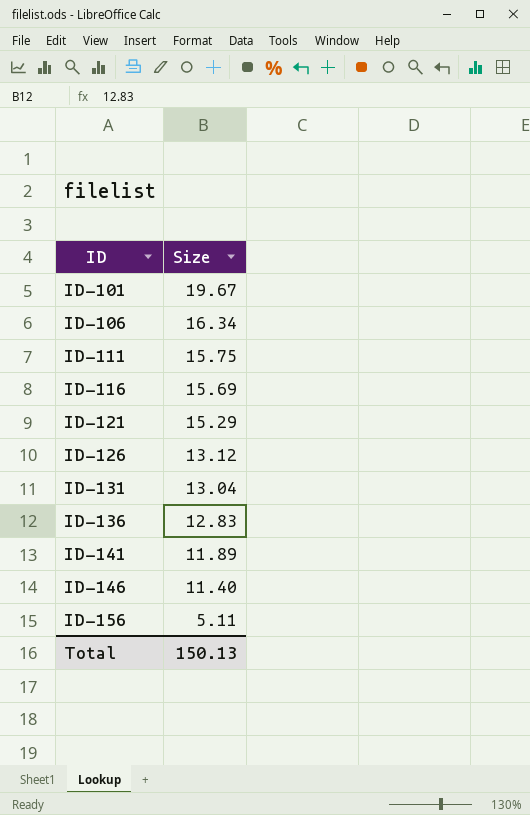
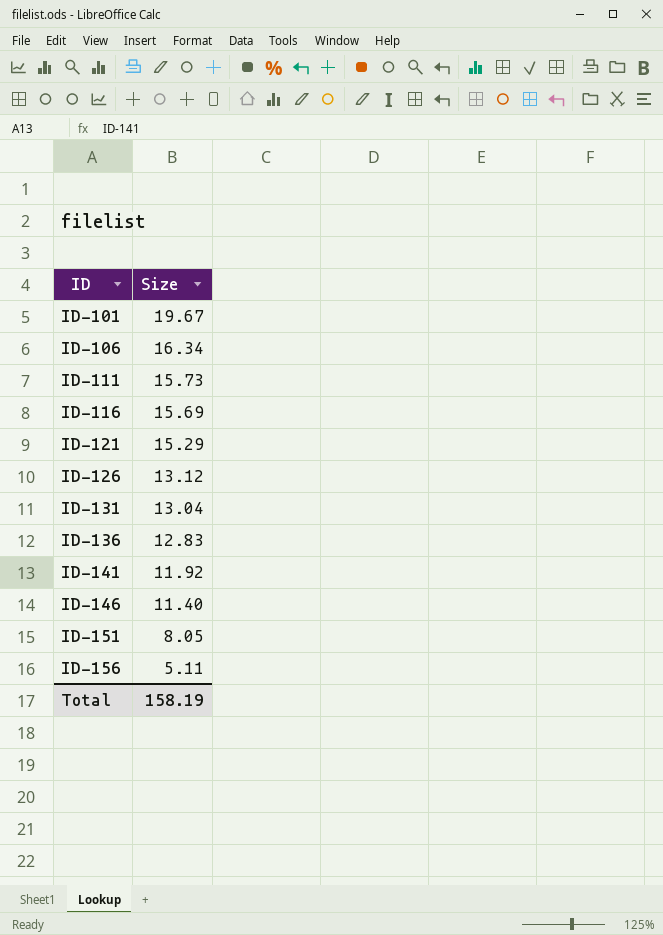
ID-111 | Size: 15.75 -> 15.73
ID-141 | Size: 11.89 -> 11.92
row ID-151: none -> 8.05
Total | Size: 150.13 -> 158.19

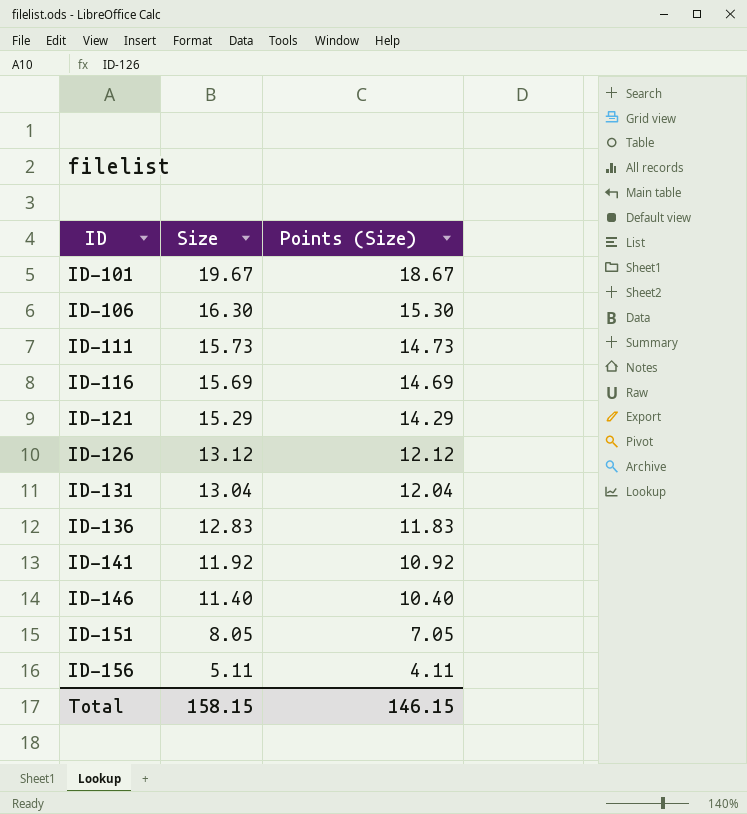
column Points (Size) | formula: none -> [Size] - 1
ID-106 | Size: 16.34 -> 16.30
Total | Size: 158.19 -> 158.15

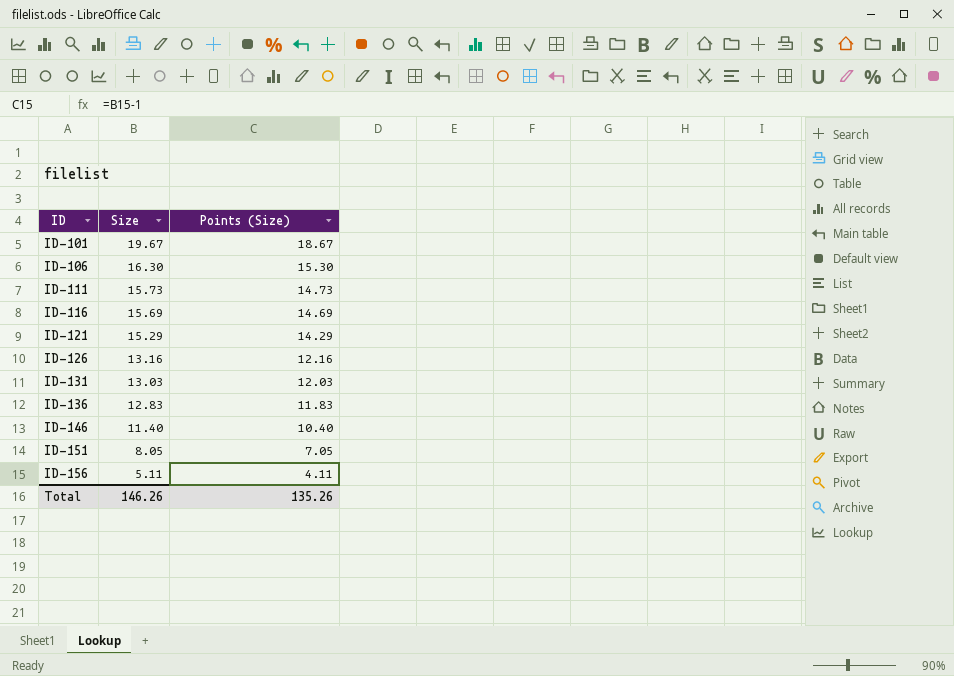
row ID-141: 11.92 | 10.92 -> none
ID-126 | Size: 13.12 -> 13.16
ID-126 | Points (Size): 12.12 -> 12.16
ID-131 | Size: 13.04 -> 13.03
ID-131 | Points (Size): 12.04 -> 12.03
Total | Size: 158.15 -> 146.26
Total | Points (Size): 146.15 -> 135.26

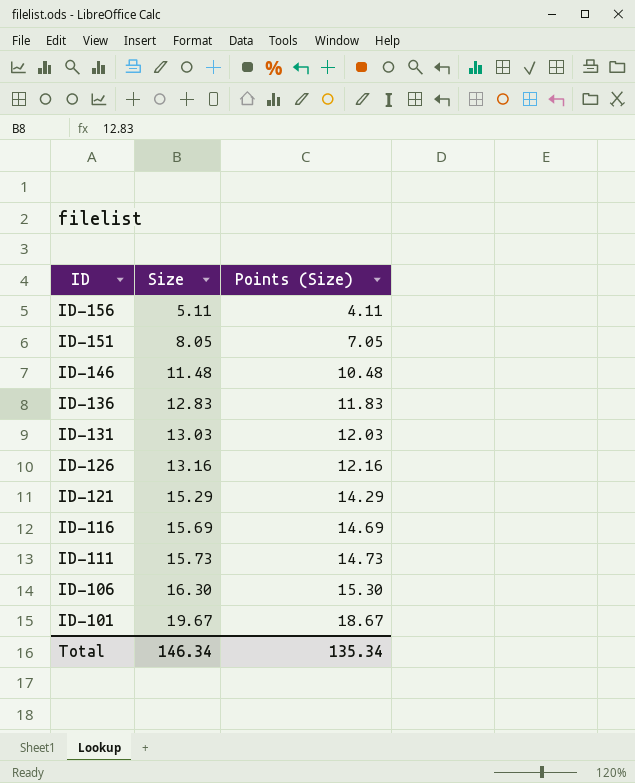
row order: ID ascending -> ID descending
ID-146 | Size: 11.40 -> 11.48
ID-146 | Points (Size): 10.40 -> 10.48
Total | Size: 146.26 -> 146.34
Total | Points (Size): 135.26 -> 135.34

